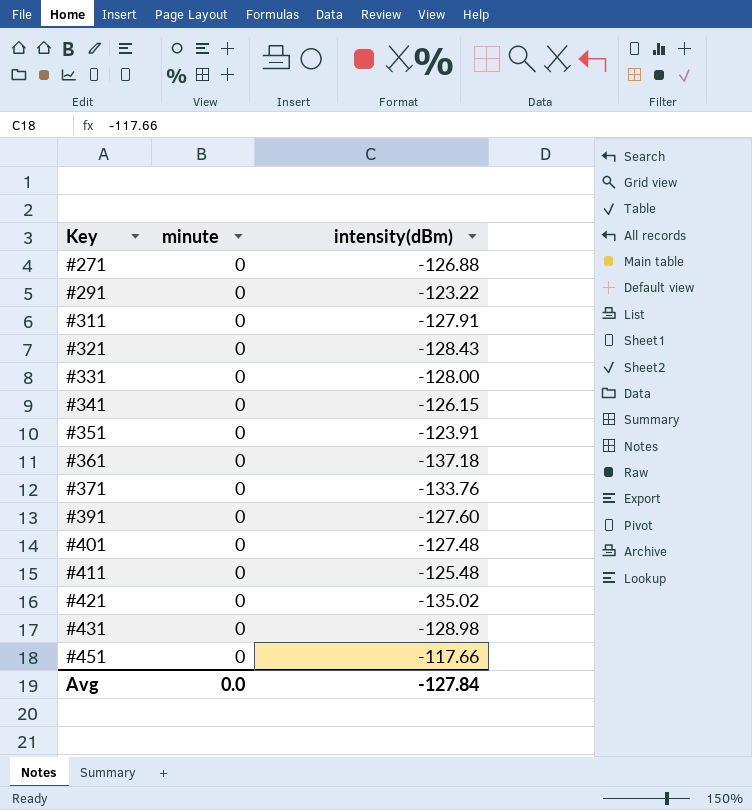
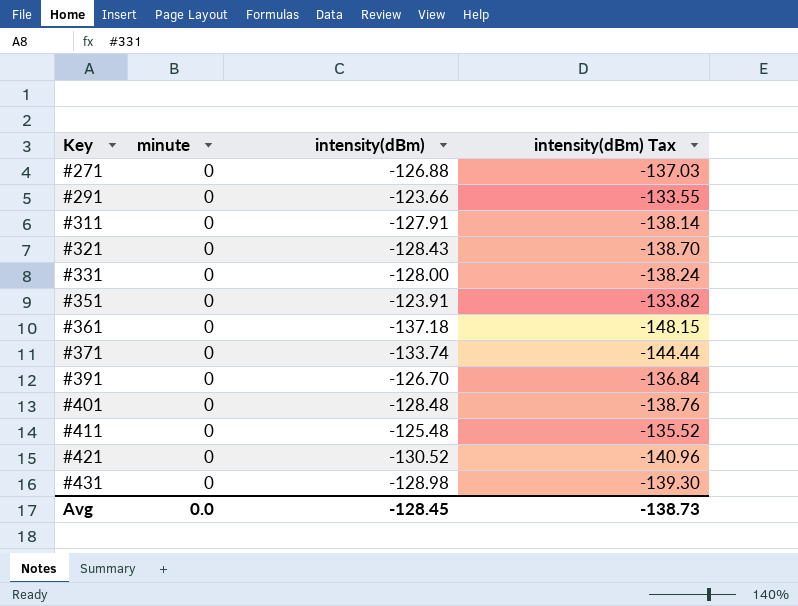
column intensity(dBm) Tax | formula: none -> [intensity(dBm)] * 1.08
row #341: 0 | -126.15 -> none
row #451: 0 | -117.66 -> none
#291 | intensity(dBm): -123.22 -> -123.66
#371 | intensity(dBm): -133.76 -> -133.74
#391 | intensity(dBm): -127.60 -> -126.70
#401 | intensity(dBm): -127.48 -> -128.48
#421 | intensity(dBm): -135.02 -> -130.52
Avg | intensity(dBm): -127.84 -> -128.45

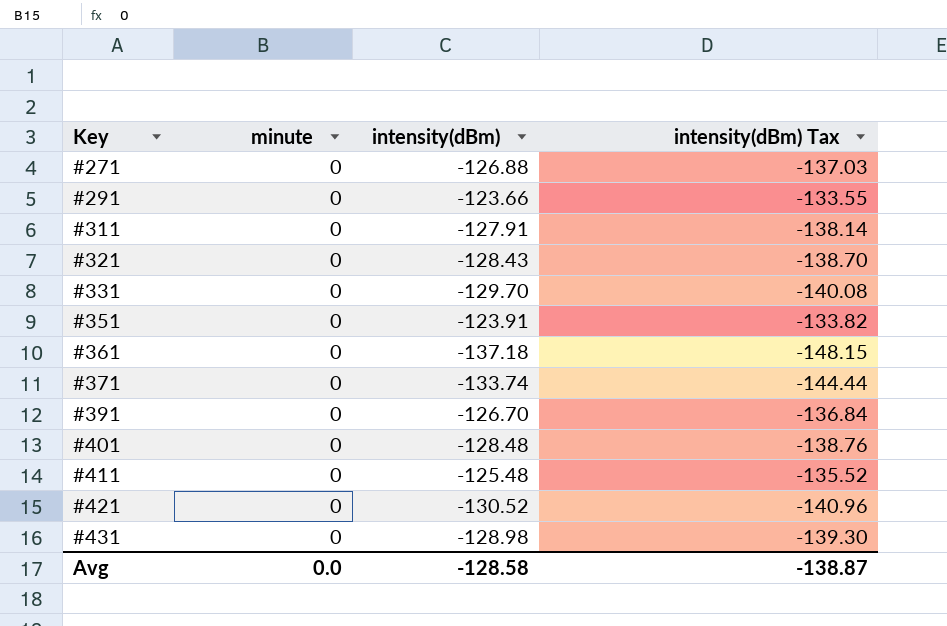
#331 | intensity(dBm): -128.00 -> -129.70
#331 | intensity(dBm) Tax: -138.24 -> -140.08
Avg | intensity(dBm): -128.45 -> -128.58
Avg | intensity(dBm) Tax: -138.73 -> -138.87

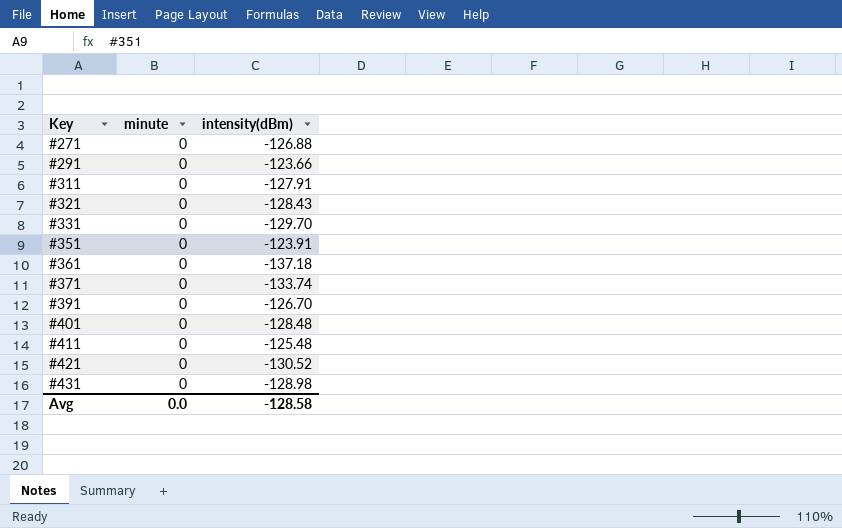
column intensity(dBm) Tax | formula: [intensity(dBm)] * 1.08 -> none

